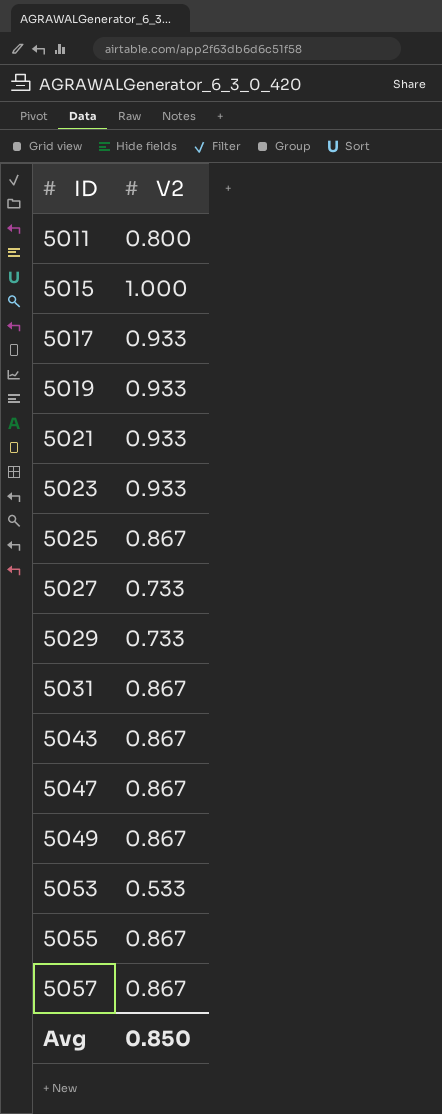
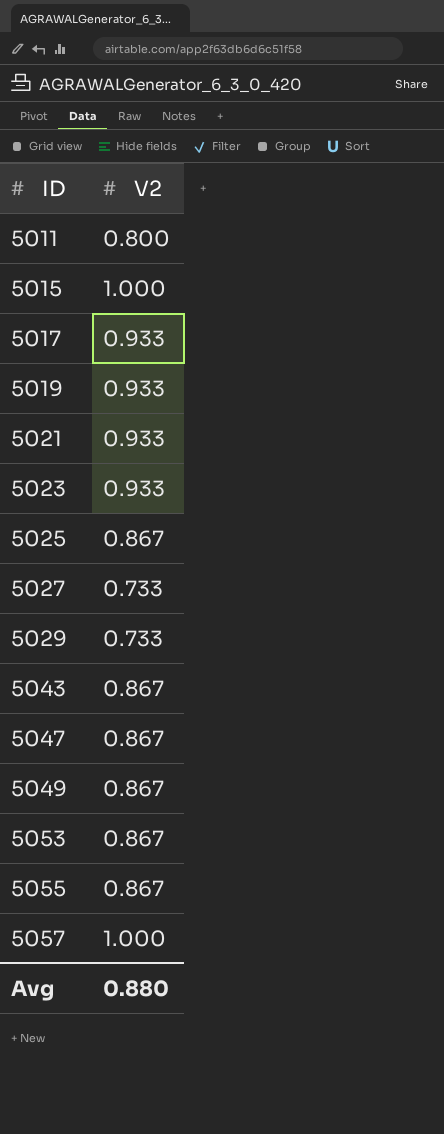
row 5031: 0.867 -> none
5053 | V2: 0.533 -> 0.867
5057 | V2: 0.867 -> 1.000
Avg | V2: 0.850 -> 0.880

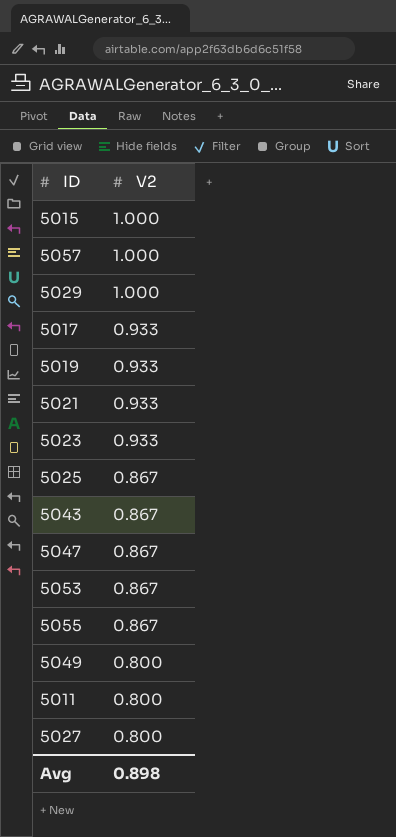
row order: ID ascending -> V2 descending
5029 | V2: 0.733 -> 1.000
5049 | V2: 0.867 -> 0.800
5027 | V2: 0.733 -> 0.800
Avg | V2: 0.880 -> 0.898

